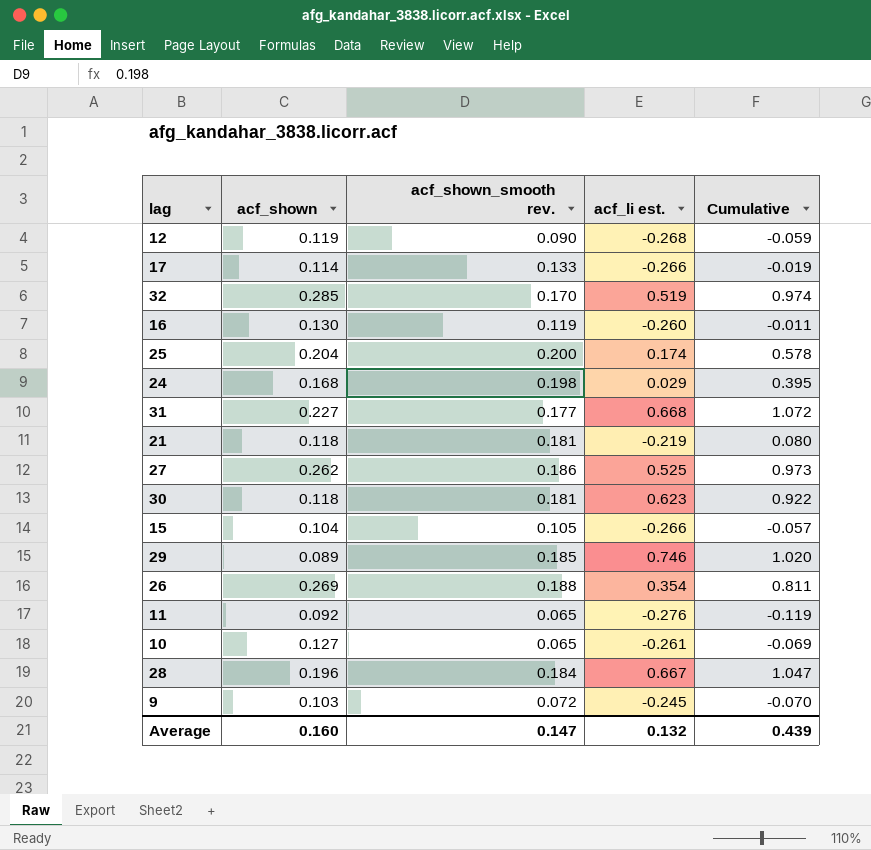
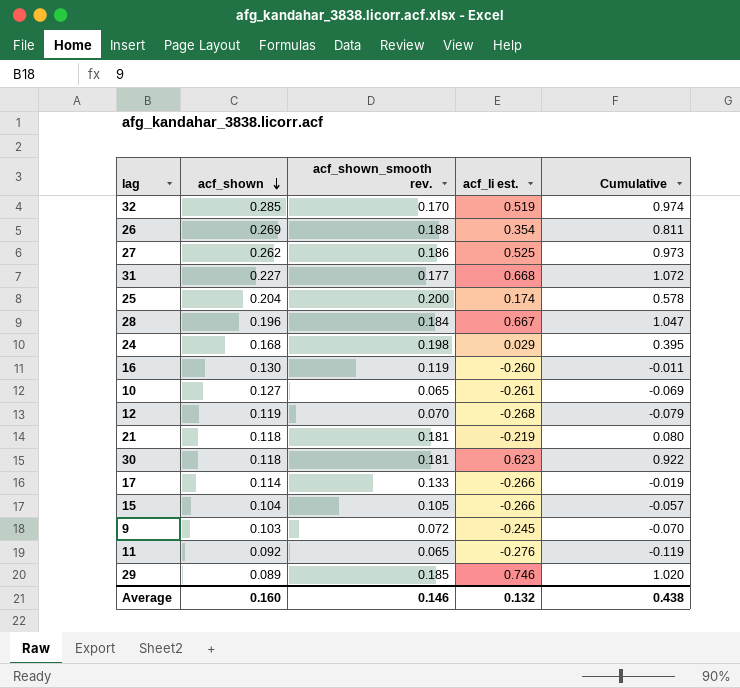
row order: none -> acf_shown descending
12 | acf_shown_smooth rev.: 0.090 -> 0.070
12 | Cumulative: -0.059 -> -0.079
Average | acf_shown_smooth rev.: 0.147 -> 0.146
Average | Cumulative: 0.439 -> 0.438

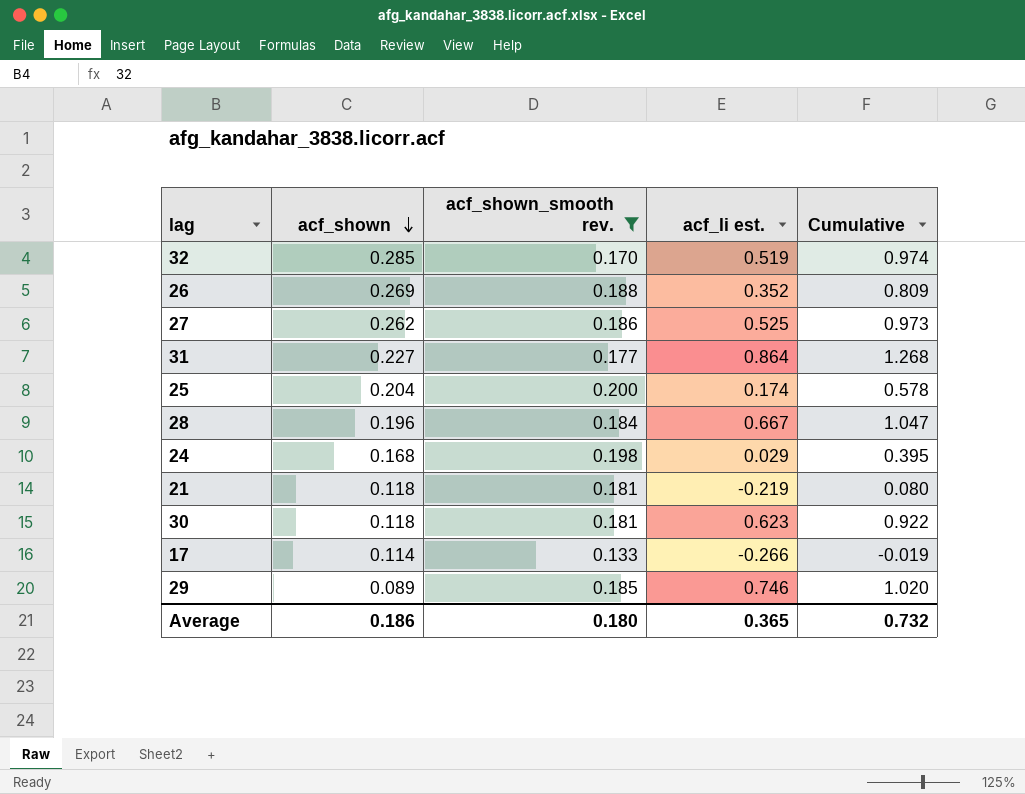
filter: none -> acf_shown_smooth rev. >= 0.133
26 | acf_li est.: 0.354 -> 0.352
26 | Cumulative: 0.811 -> 0.809
31 | acf_li est.: 0.668 -> 0.864
31 | Cumulative: 1.072 -> 1.268
Average | acf_shown: 0.160 -> 0.186
Average | acf_shown_smooth rev.: 0.146 -> 0.180
Average | acf_li est.: 0.132 -> 0.365
Average | Cumulative: 0.438 -> 0.732

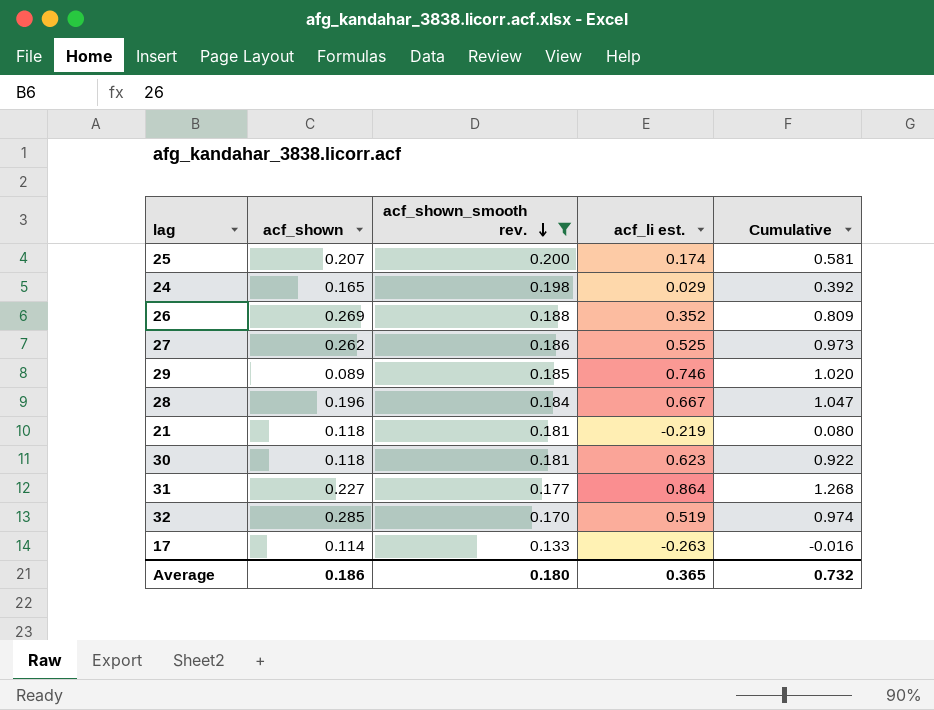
row order: acf_shown descending -> acf_shown_smooth rev. descending
25 | acf_shown: 0.204 -> 0.207
25 | Cumulative: 0.578 -> 0.581
24 | acf_shown: 0.168 -> 0.165
24 | Cumulative: 0.395 -> 0.392
17 | acf_li est.: -0.266 -> -0.263
17 | Cumulative: -0.019 -> -0.016

